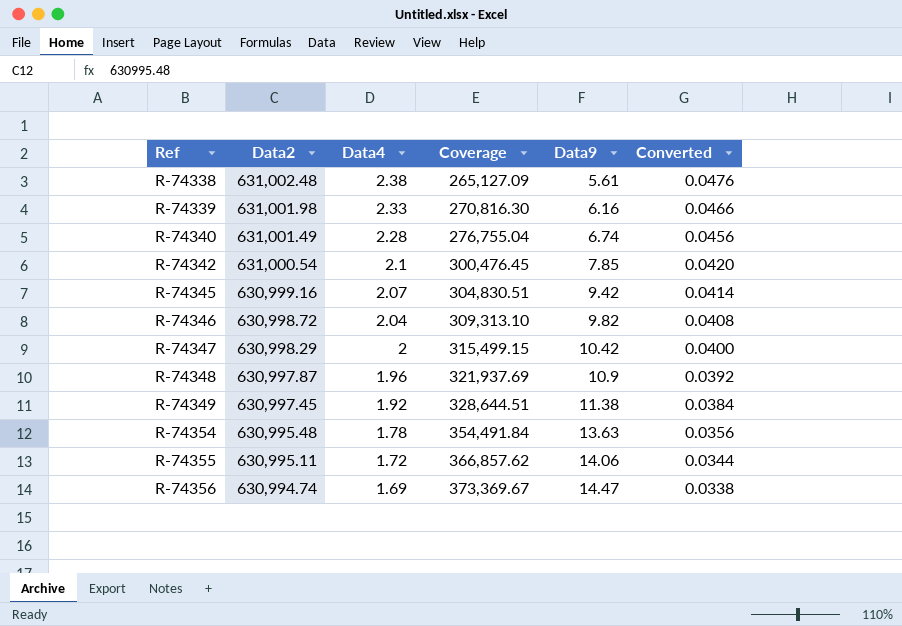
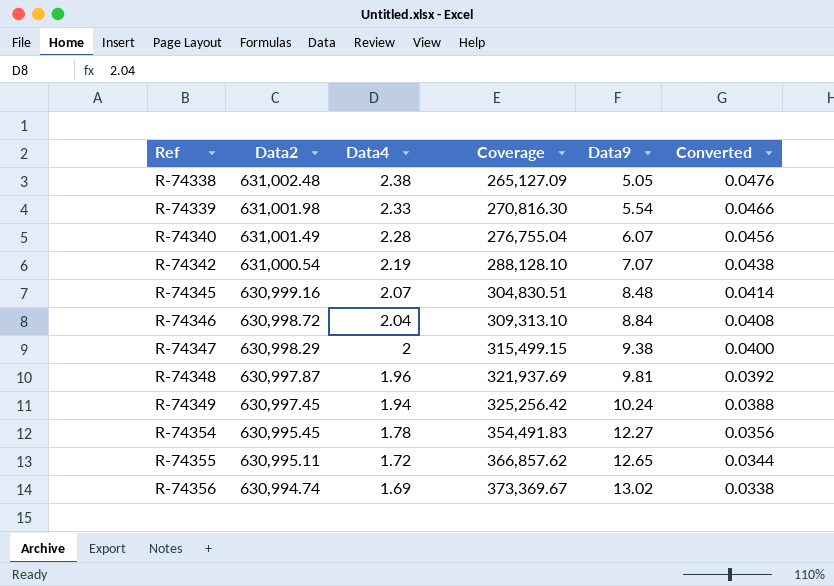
R-74338 | Data9: 5.61 -> 5.05
R-74339 | Data9: 6.16 -> 5.54
R-74340 | Data9: 6.74 -> 6.07
R-74342 | Data4: 2.1 -> 2.19
R-74342 | Coverage: 300,476.45 -> 288,128.10
R-74342 | Data9: 7.85 -> 7.07
R-74342 | Converted: 0.0420 -> 0.0438
R-74345 | Data9: 9.42 -> 8.48
R-74346 | Data9: 9.82 -> 8.84
R-74347 | Data9: 10.42 -> 9.38
R-74348 | Data9: 10.9 -> 9.81
R-74349 | Data4: 1.92 -> 1.94
R-74349 | Coverage: 328,644.51 -> 325,256.42
R-74349 | Data9: 11.38 -> 10.24
R-74349 | Converted: 0.0384 -> 0.0388
R-74354 | Data2: 630,995.48 -> 630,995.45
R-74354 | Coverage: 354,491.84 -> 354,491.83
R-74354 | Data9: 13.63 -> 12.27
R-74355 | Data9: 14.06 -> 12.65
R-74356 | Data9: 14.47 -> 13.02

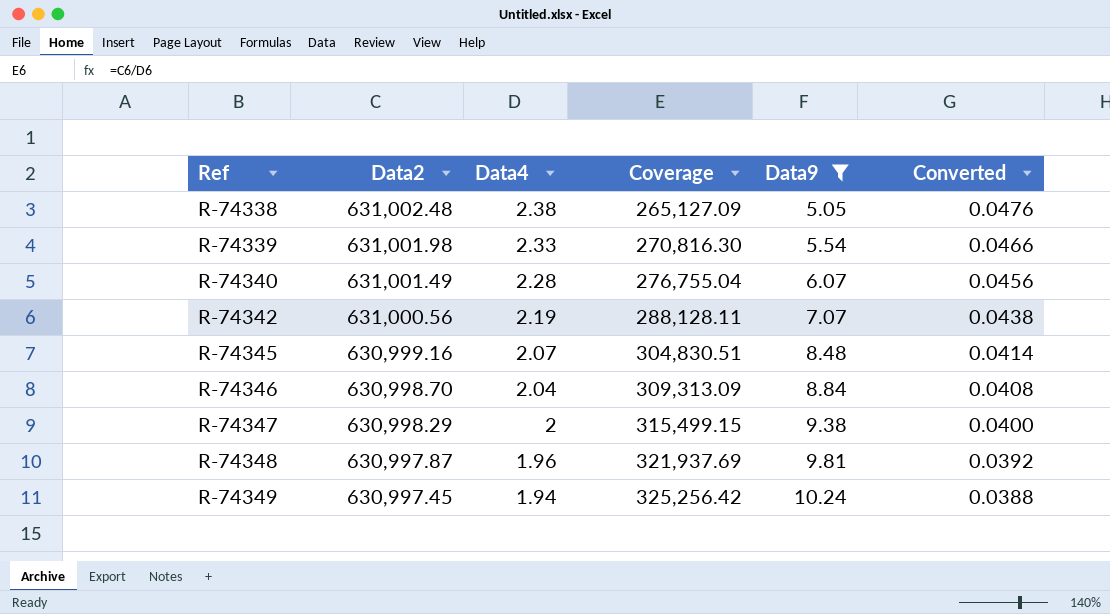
filter: none -> Data9 <= 10.24
R-74342 | Data2: 631,000.54 -> 631,000.56
R-74342 | Coverage: 288,128.10 -> 288,128.11
R-74346 | Data2: 630,998.72 -> 630,998.70
R-74346 | Coverage: 309,313.10 -> 309,313.09

